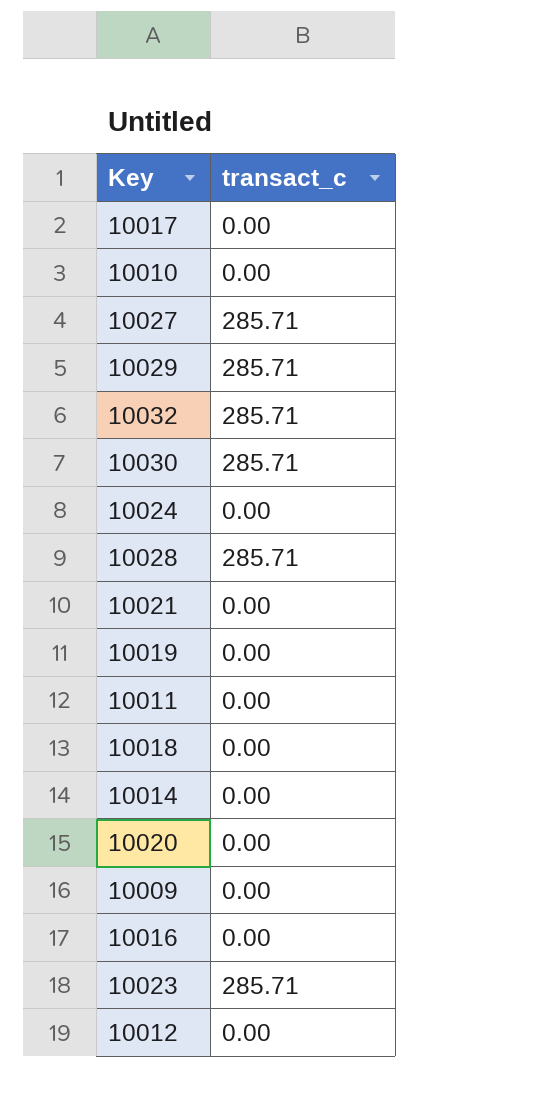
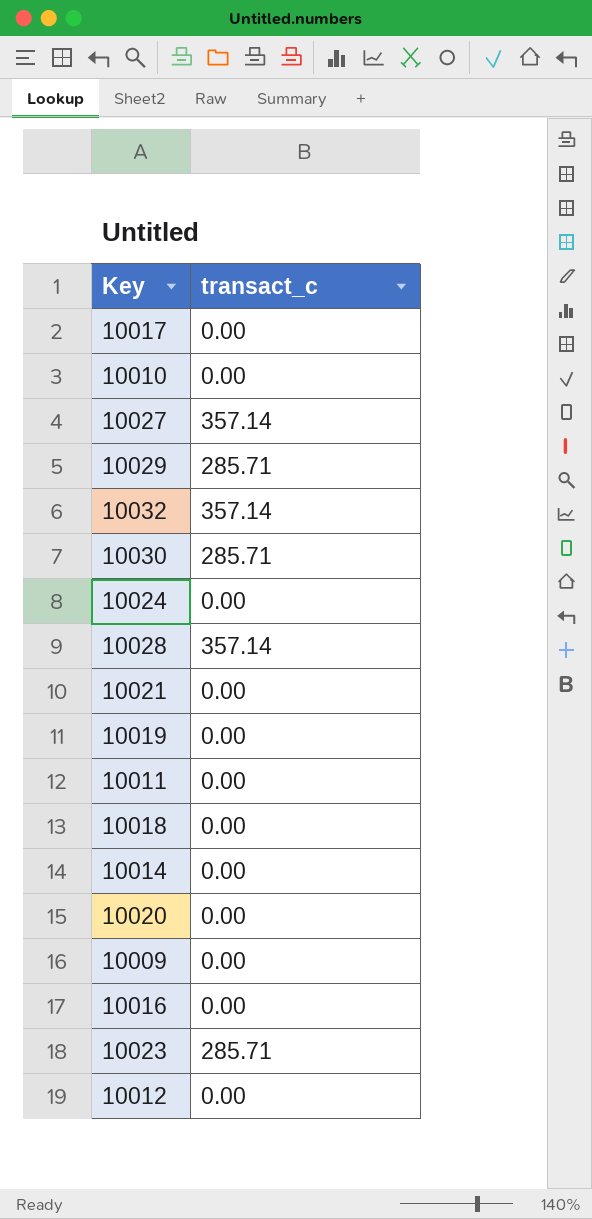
10027 | transact_c: 285.71 -> 357.14
10032 | transact_c: 285.71 -> 357.14
10028 | transact_c: 285.71 -> 357.14

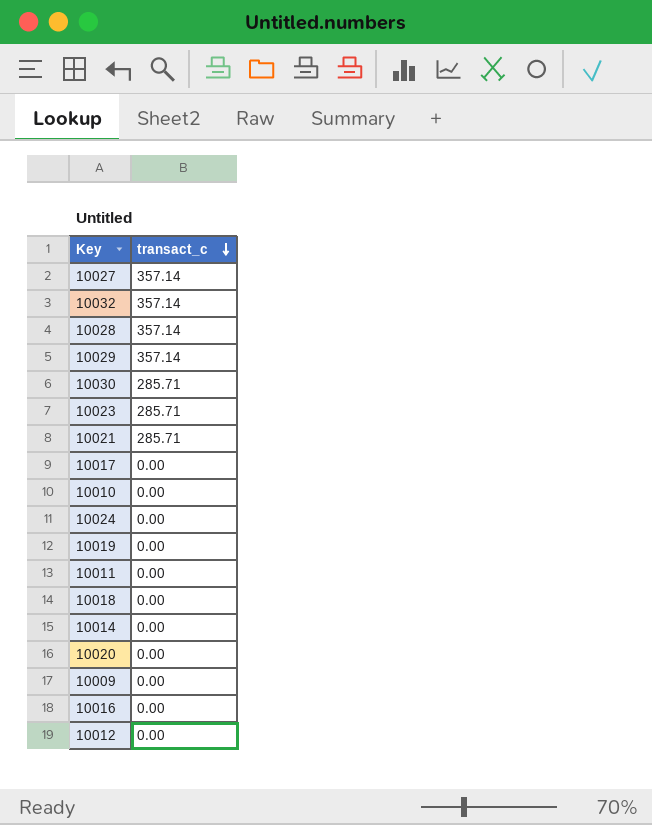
row order: none -> transact_c descending
10029 | transact_c: 285.71 -> 357.14
10021 | transact_c: 0.00 -> 285.71

